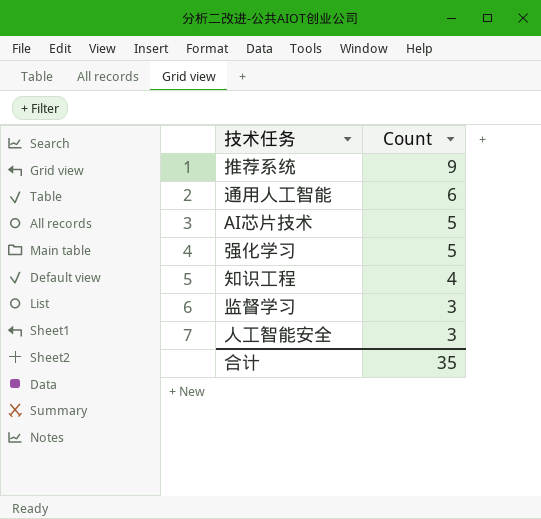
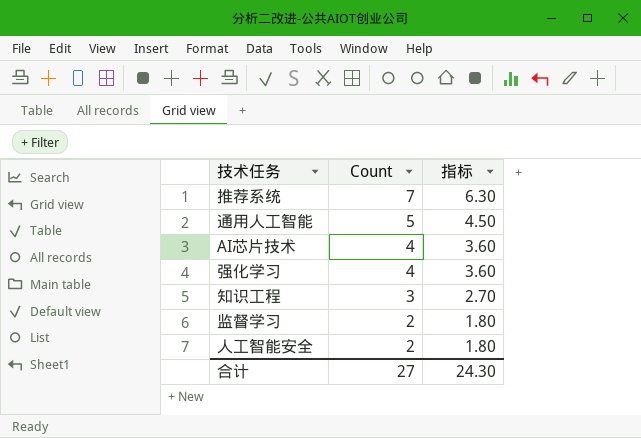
column 指标 | formula: none -> [Count] * 0.9
推荐系统 | Count: 9 -> 7
通用人工智能 | Count: 6 -> 5
AI芯片技术 | Count: 5 -> 4
强化学习 | Count: 5 -> 4
知识工程 | Count: 4 -> 3
监督学习 | Count: 3 -> 2
人工智能安全 | Count: 3 -> 2
合计 | Count: 35 -> 27

